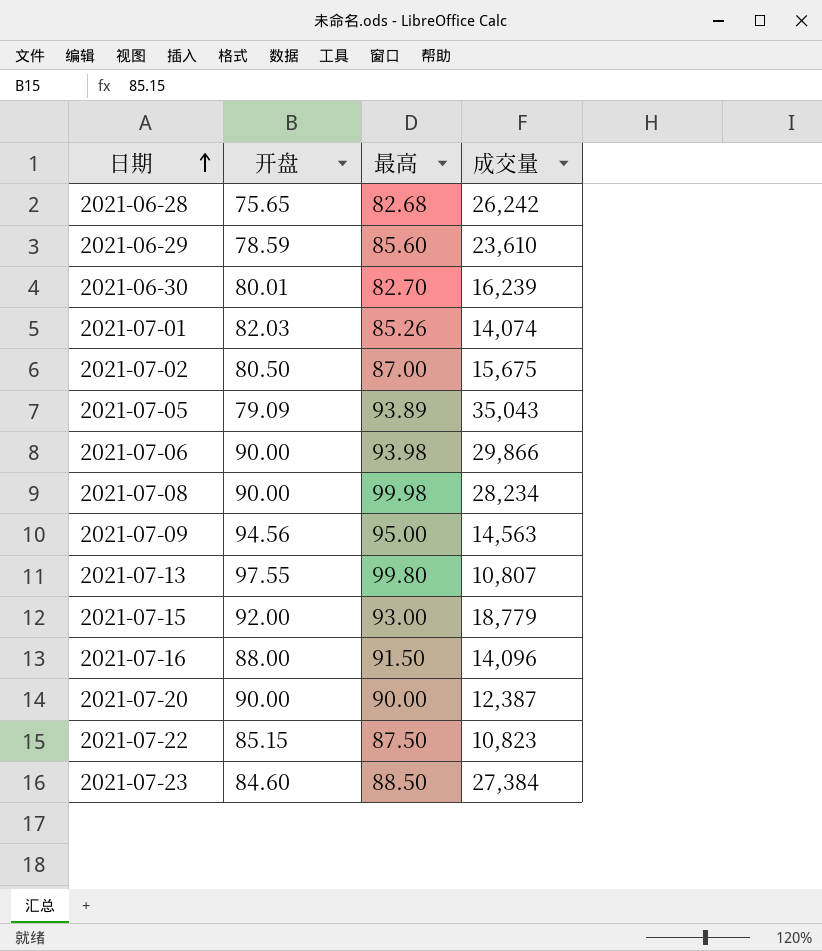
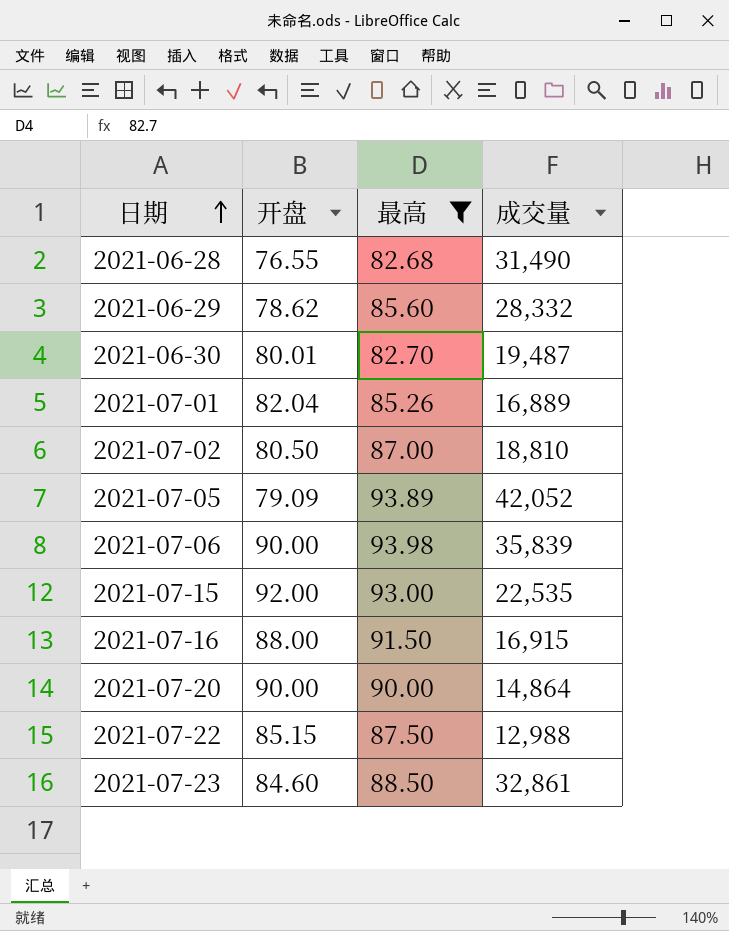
filter: none -> 最高 <= 93.98
2021-06-28 | 开盘: 75.65 -> 76.55
2021-06-28 | 成交量: 26,242 -> 31,490
2021-06-29 | 开盘: 78.59 -> 78.62
2021-06-29 | 成交量: 23,610 -> 28,332
2021-06-30 | 成交量: 16,239 -> 19,487
2021-07-01 | 开盘: 82.03 -> 82.04
2021-07-01 | 成交量: 14,074 -> 16,889
2021-07-02 | 成交量: 15,675 -> 18,810
2021-07-05 | 成交量: 35,043 -> 42,052
2021-07-06 | 成交量: 29,866 -> 35,839
2021-07-15 | 成交量: 18,779 -> 22,535
2021-07-16 | 成交量: 14,096 -> 16,915
2021-07-20 | 成交量: 12,387 -> 14,864
2021-07-22 | 成交量: 10,823 -> 12,988
2021-07-23 | 成交量: 27,384 -> 32,861

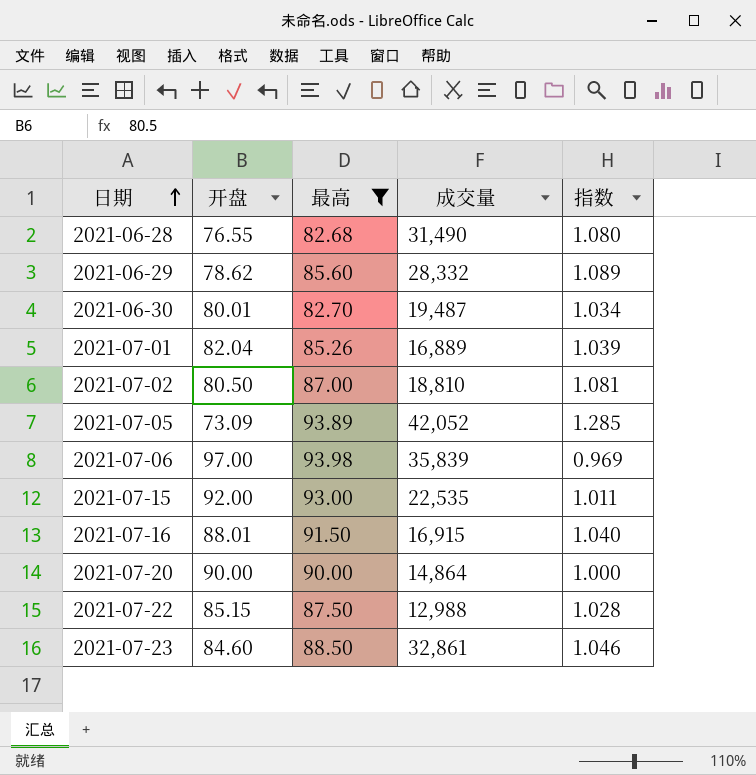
column 指数 | formula: none -> [最高] / [开盘]
2021-07-05 | 开盘: 79.09 -> 73.09
2021-07-06 | 开盘: 90.00 -> 97.00
2021-07-16 | 开盘: 88.00 -> 88.01

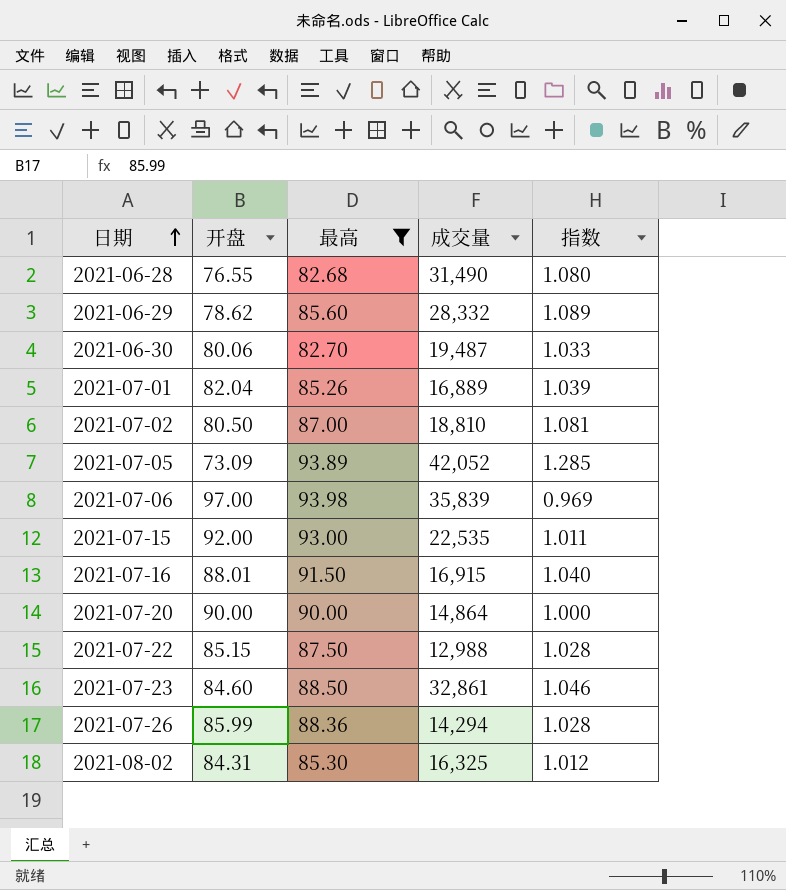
2021-06-30 | 开盘: 80.01 -> 80.06
2021-06-30 | 指数: 1.034 -> 1.033
row 2021-07-26: none -> 85.99 | 88.36 | 14,294 | 1.028
row 2021-08-02: none -> 84.31 | 85.30 | 16,325 | 1.012

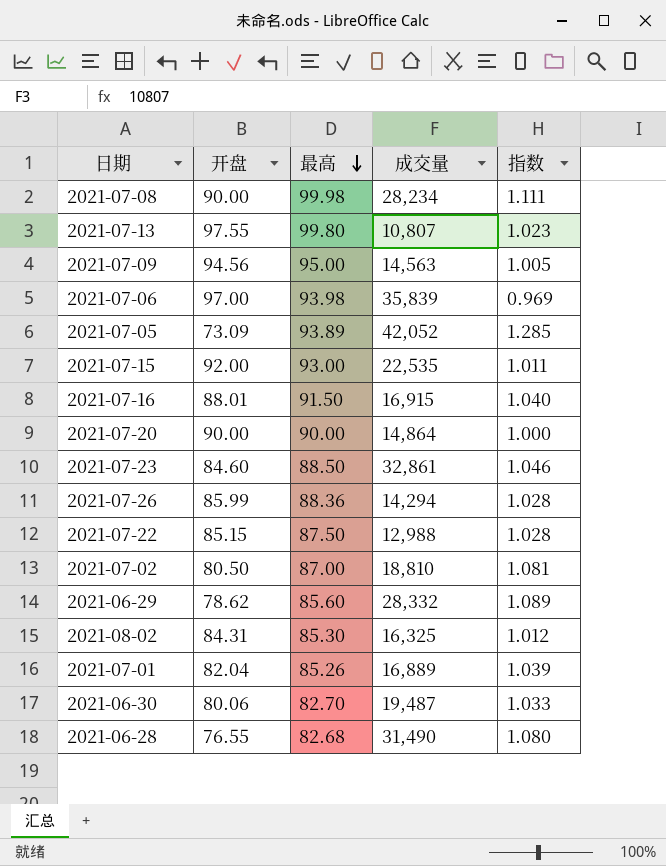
filter: 最高 <= 93.98 -> none
row order: 日期 ascending -> 最高 descending

